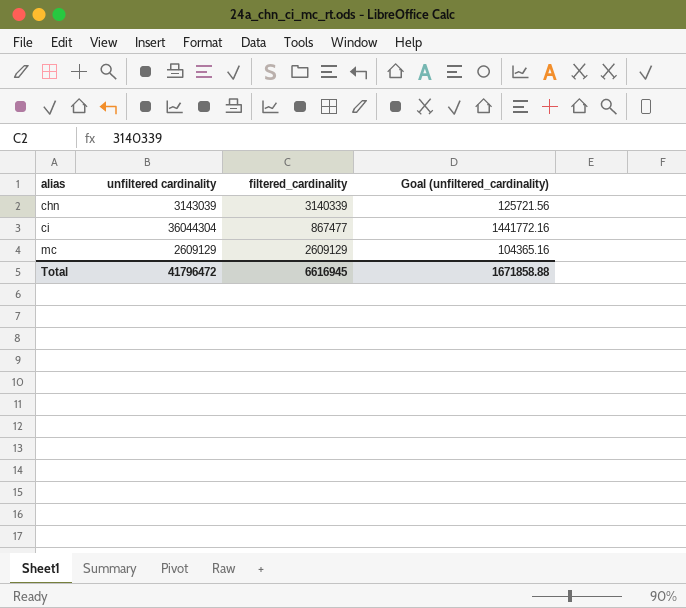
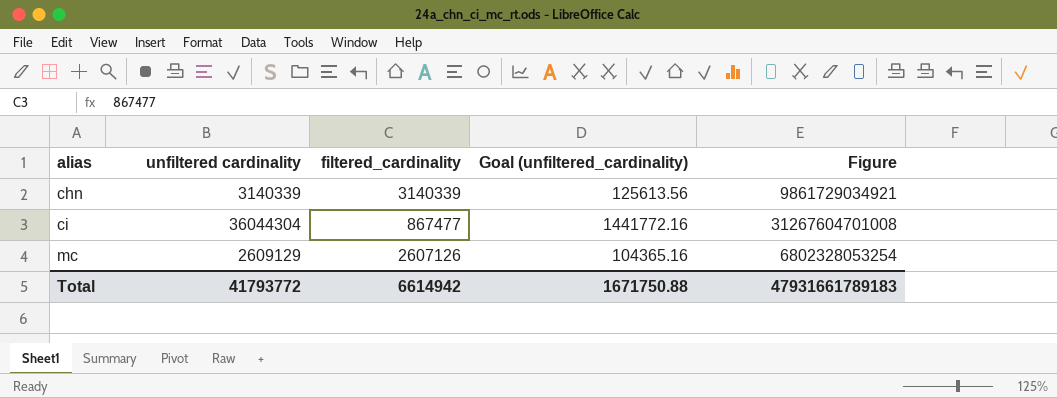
column Figure | formula: none -> [unfiltered cardinality] * [filtered_cardinality]
chn | unfiltered cardinality: 3143039 -> 3140339
chn | Goal (unfiltered_cardinality): 125721.56 -> 125613.56
mc | filtered_cardinality: 2609129 -> 2607126
Total | unfiltered cardinality: 41796472 -> 41793772
Total | filtered_cardinality: 6616945 -> 6614942
Total | Goal (unfiltered_cardinality): 1671858.88 -> 1671750.88

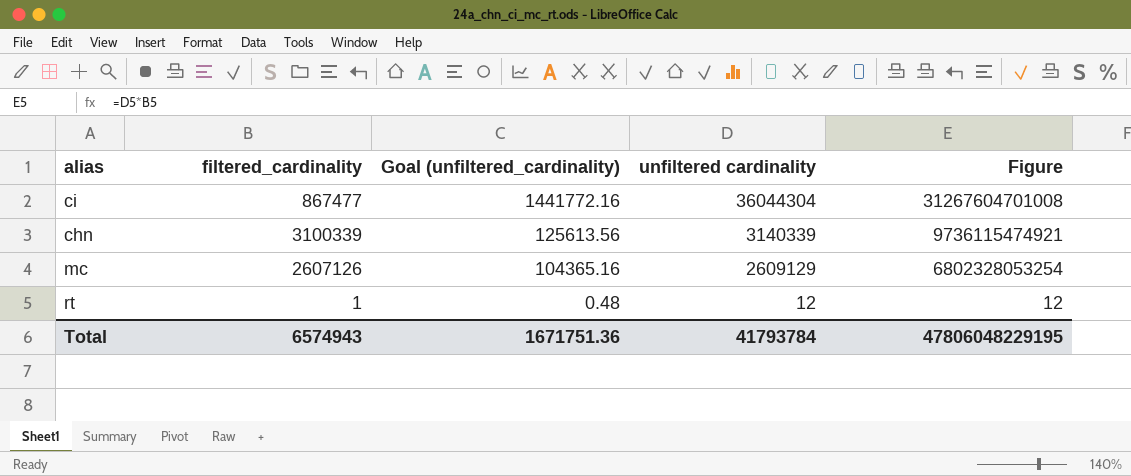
row order: alias ascending -> Goal (unfiltered_cardinality) descending
column unfiltered cardinality | position: 2 -> 4
chn | filtered_cardinality: 3140339 -> 3100339
chn | Figure: 9861729034921 -> 9736115474921
row rt: none -> 1 | 0.48 | 12 | 12
Total | filtered_cardinality: 6614942 -> 6574943
Total | Goal (unfiltered_cardinality): 1671750.88 -> 1671751.36
Total | unfiltered cardinality: 41793772 -> 41793784
Total | Figure: 47931661789183 -> 47806048229195

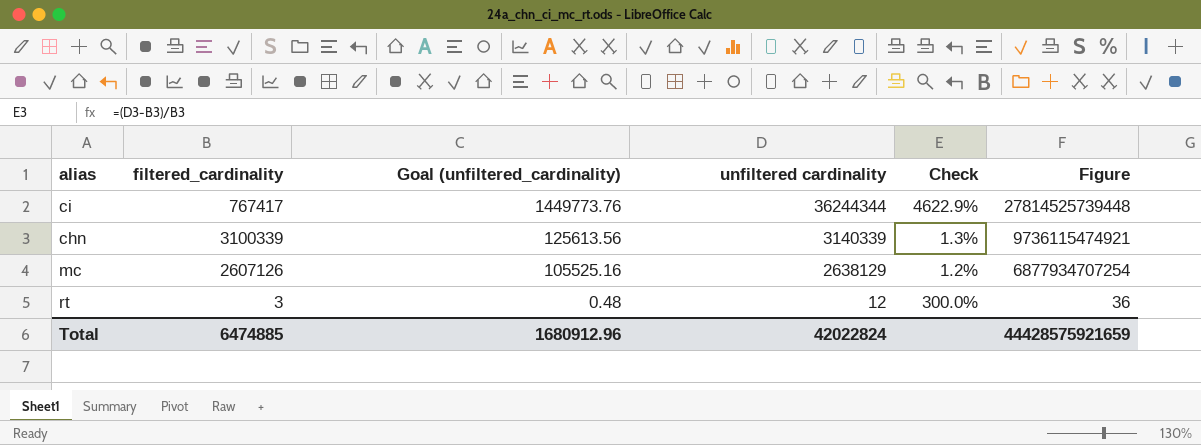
column Check | formula: none -> ([unfiltered cardinality] - [filtered_cardinality]) / [filtered_cardinality]
ci | filtered_cardinality: 867477 -> 767417
ci | Goal (unfiltered_cardinality): 1441772.16 -> 1449773.76
ci | unfiltered cardinality: 36044304 -> 36244344
ci | Figure: 31267604701008 -> 27814525739448
mc | Goal (unfiltered_cardinality): 104365.16 -> 105525.16
mc | unfiltered cardinality: 2609129 -> 2638129
mc | Figure: 6802328053254 -> 6877934707254
rt | filtered_cardinality: 1 -> 3
rt | Figure: 12 -> 36
Total | filtered_cardinality: 6574943 -> 6474885
Total | Goal (unfiltered_cardinality): 1671751.36 -> 1680912.96
Total | unfiltered cardinality: 41793784 -> 42022824
Total | Figure: 47806048229195 -> 44428575921659

